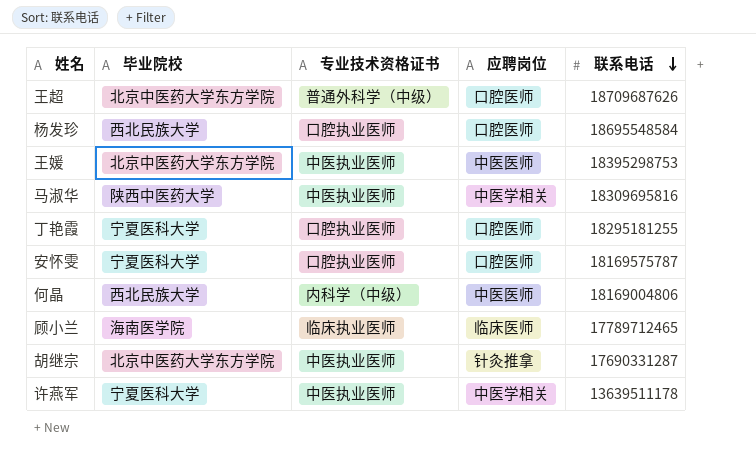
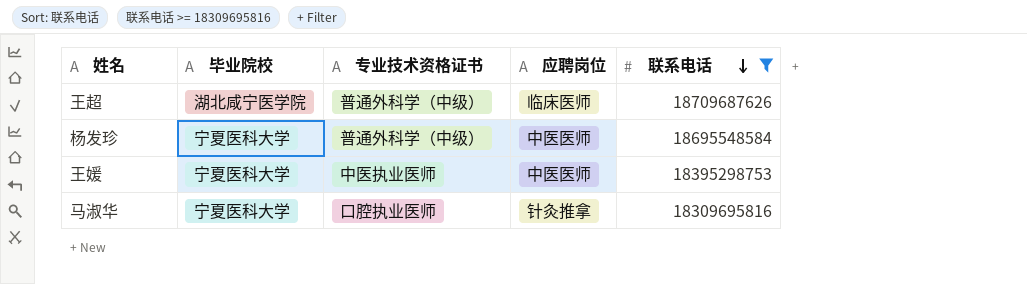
filter: none -> 联系电话 >= 18309695816
王超 | 毕业院校: 北京中医药大学东方学院 -> 湖北咸宁医学院
王超 | 应聘岗位: 口腔医师 -> 临床医师
杨发珍 | 毕业院校: 西北民族大学 -> 宁夏医科大学
杨发珍 | 专业技术资格证书: 口腔执业医师 -> 普通外科学（中级）
杨发珍 | 应聘岗位: 口腔医师 -> 中医医师
王媛 | 毕业院校: 北京中医药大学东方学院 -> 宁夏医科大学
马淑华 | 毕业院校: 陕西中医药大学 -> 宁夏医科大学
马淑华 | 专业技术资格证书: 中医执业医师 -> 口腔执业医师
马淑华 | 应聘岗位: 中医学相关 -> 针灸推拿

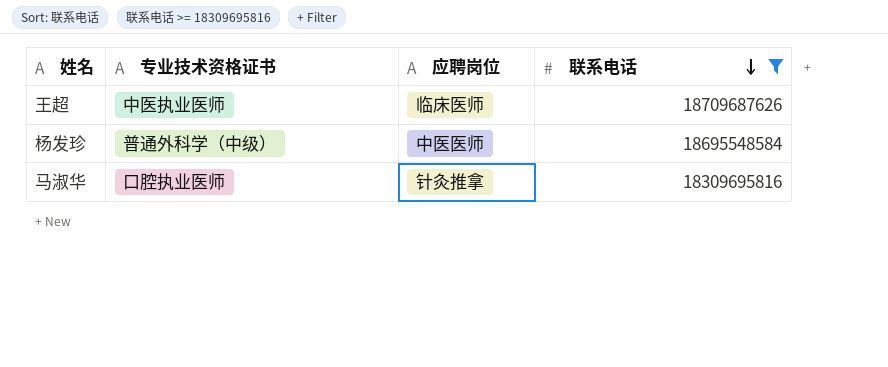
column 毕业院校 | position: 2 -> none
row 王媛: 宁夏医科大学 | 中医执业医师 | 中医医师 | 18395298753 -> none
王超 | 专业技术资格证书: 普通外科学（中级） -> 中医执业医师

